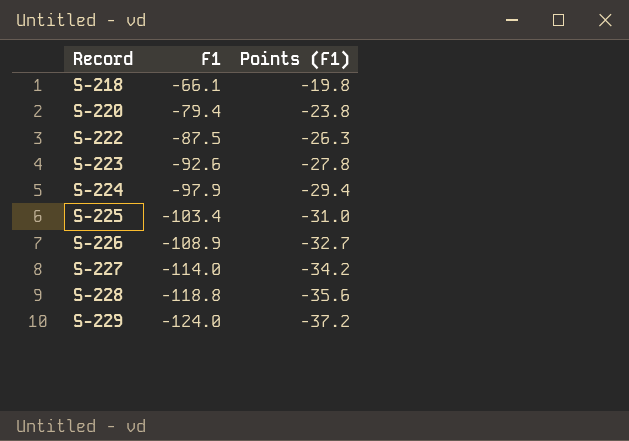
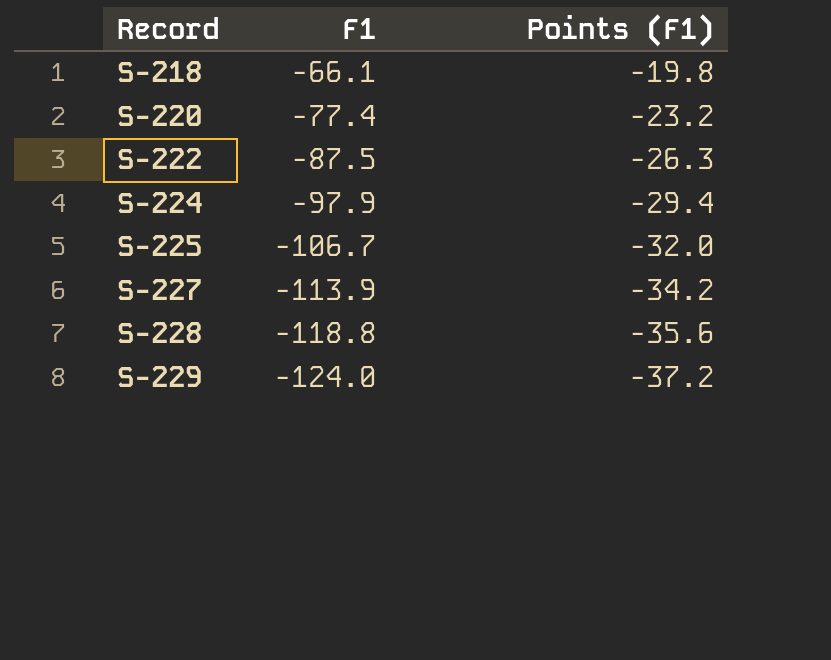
row S-223: -92.6 | -27.8 -> none
row S-226: -108.9 | -32.7 -> none
S-220 | F1: -79.4 -> -77.4
S-220 | Points (F1): -23.8 -> -23.2
S-225 | F1: -103.4 -> -106.7
S-225 | Points (F1): -31.0 -> -32.0
S-227 | F1: -114.0 -> -113.9

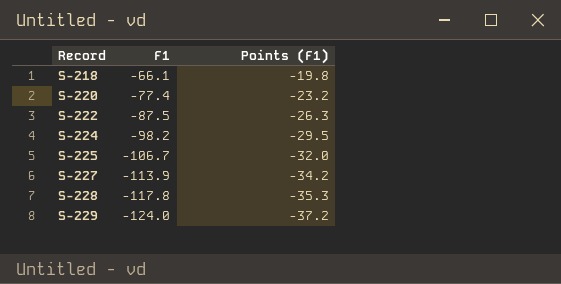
S-224 | F1: -97.9 -> -98.2
S-224 | Points (F1): -29.4 -> -29.5
S-228 | F1: -118.8 -> -117.8
S-228 | Points (F1): -35.6 -> -35.3

